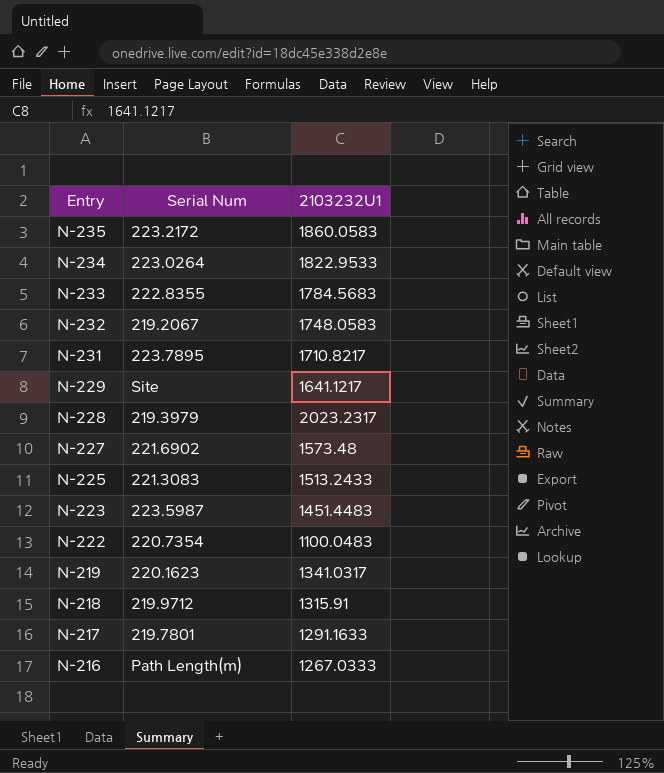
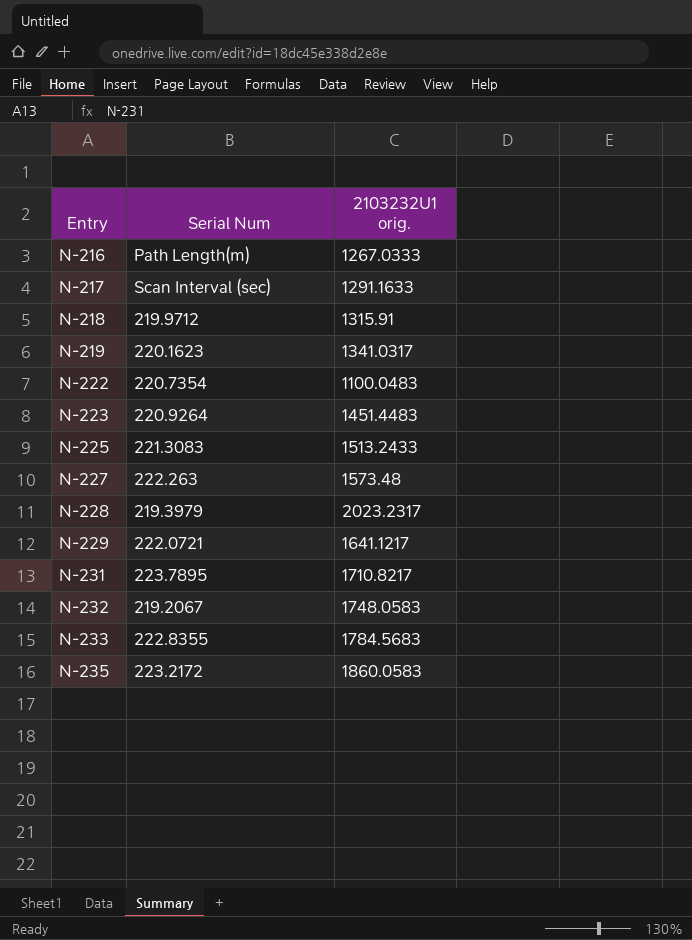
row order: Entry descending -> Entry ascending
column name: 2103232U1 -> 2103232U1 orig.
row N-234: 223.0264 | 1822.9533 -> none
N-217 | Serial Num: 219.7801 -> Scan Interval (sec)
N-223 | Serial Num: 223.5987 -> 220.9264
N-227 | Serial Num: 221.6902 -> 222.263
N-229 | Serial Num: Site -> 222.0721

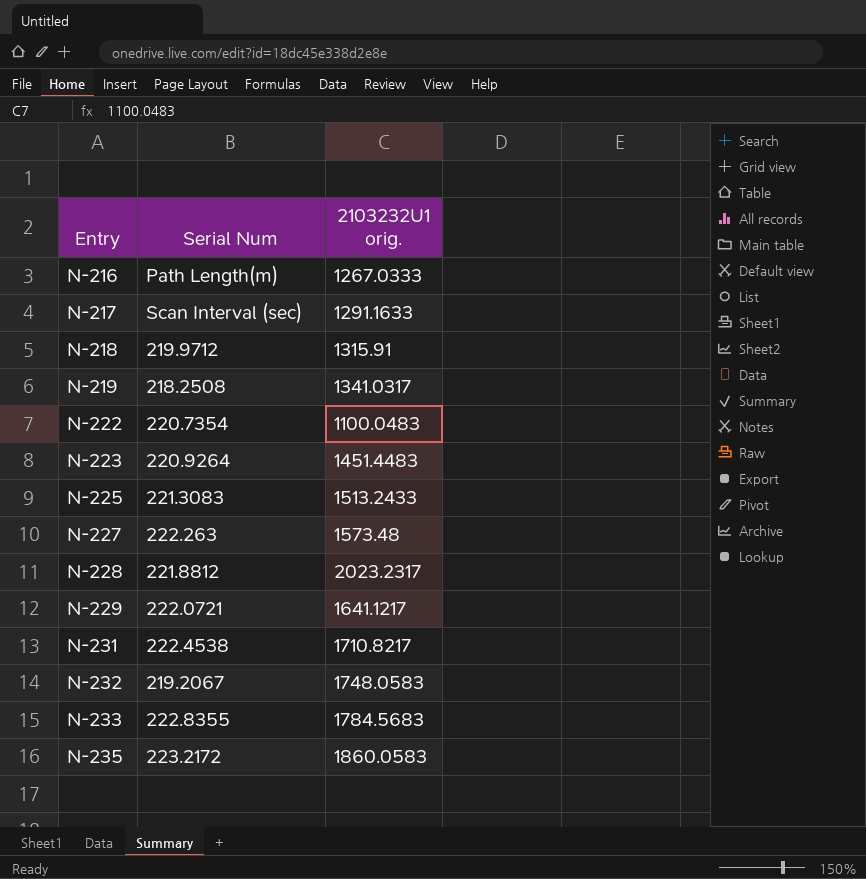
N-219 | Serial Num: 220.1623 -> 218.2508
N-228 | Serial Num: 219.3979 -> 221.8812
N-231 | Serial Num: 223.7895 -> 222.4538

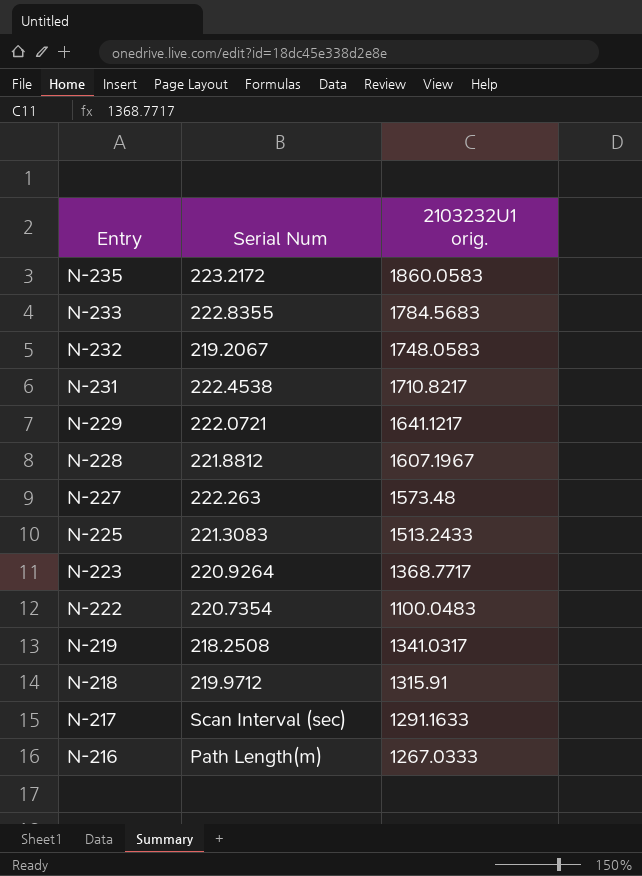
row order: Entry ascending -> Entry descending
N-228 | 2103232U1 orig.: 2023.2317 -> 1607.1967
N-223 | 2103232U1 orig.: 1451.4483 -> 1368.7717

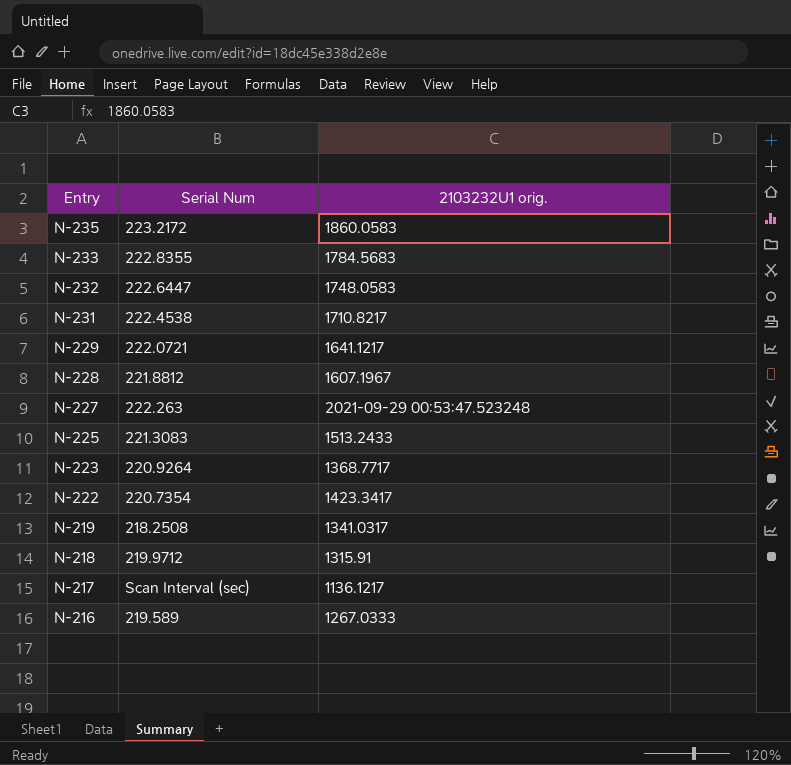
N-232 | Serial Num: 219.2067 -> 222.6447
N-227 | 2103232U1 orig.: 1573.48 -> 2021-09-29 00:53:47.523248
N-222 | 2103232U1 orig.: 1100.0483 -> 1423.3417
N-217 | 2103232U1 orig.: 1291.1633 -> 1136.1217
N-216 | Serial Num: Path Length(m) -> 219.589

